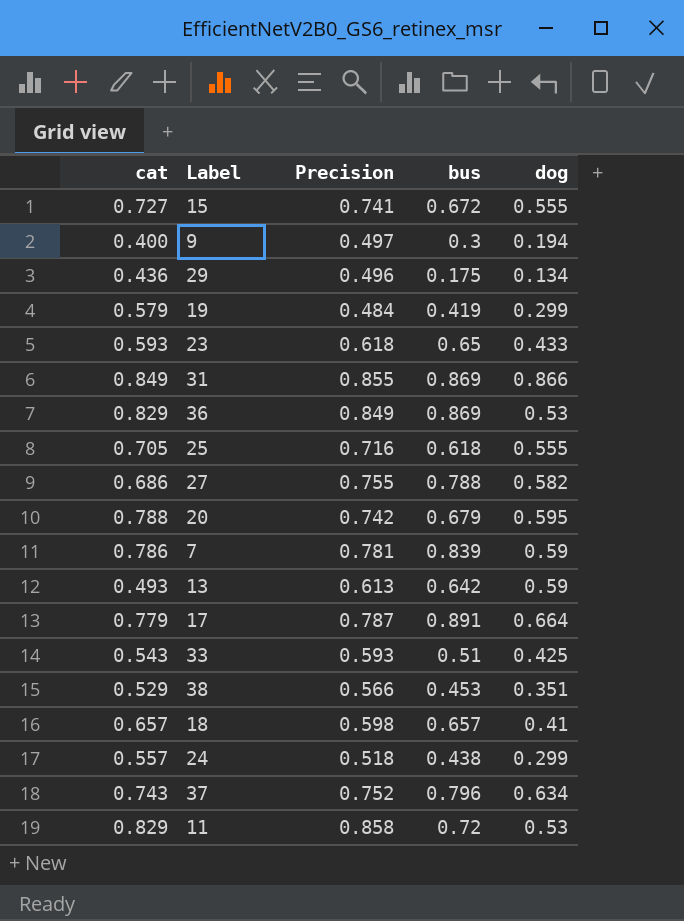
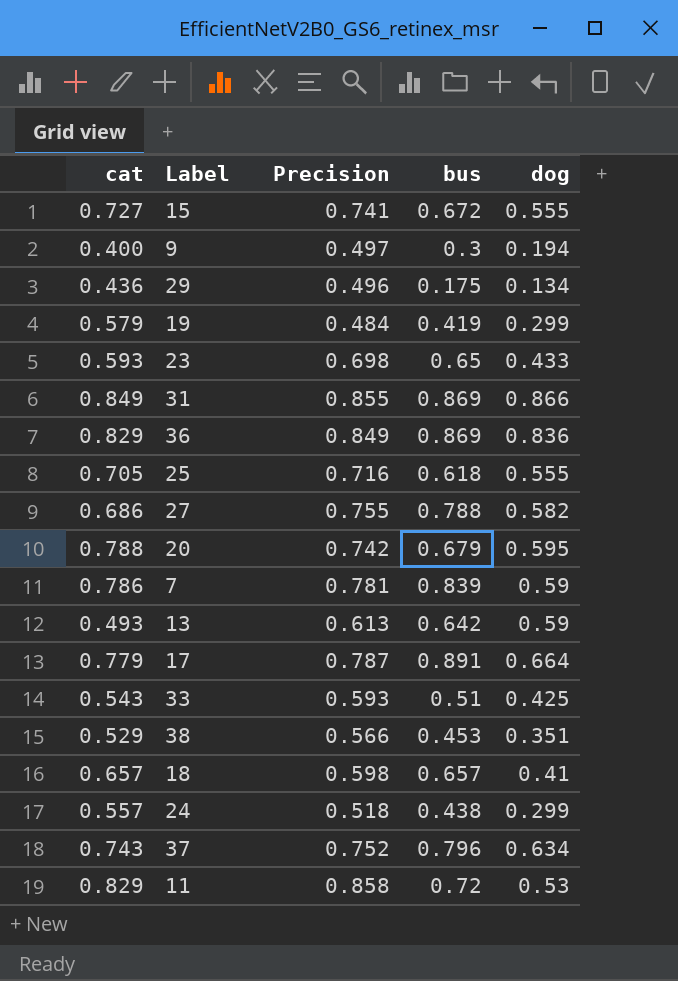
23 | Precision: 0.618 -> 0.698
36 | dog: 0.53 -> 0.836

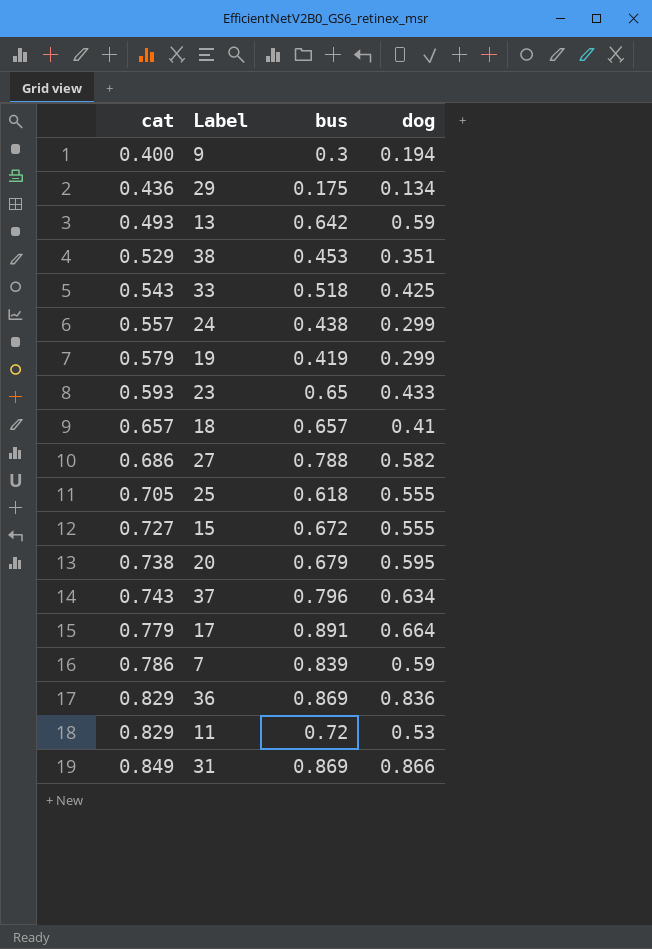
row order: none -> cat ascending
column Precision | position: 3 -> none
33 | bus: 0.51 -> 0.518
20 | cat: 0.788 -> 0.738

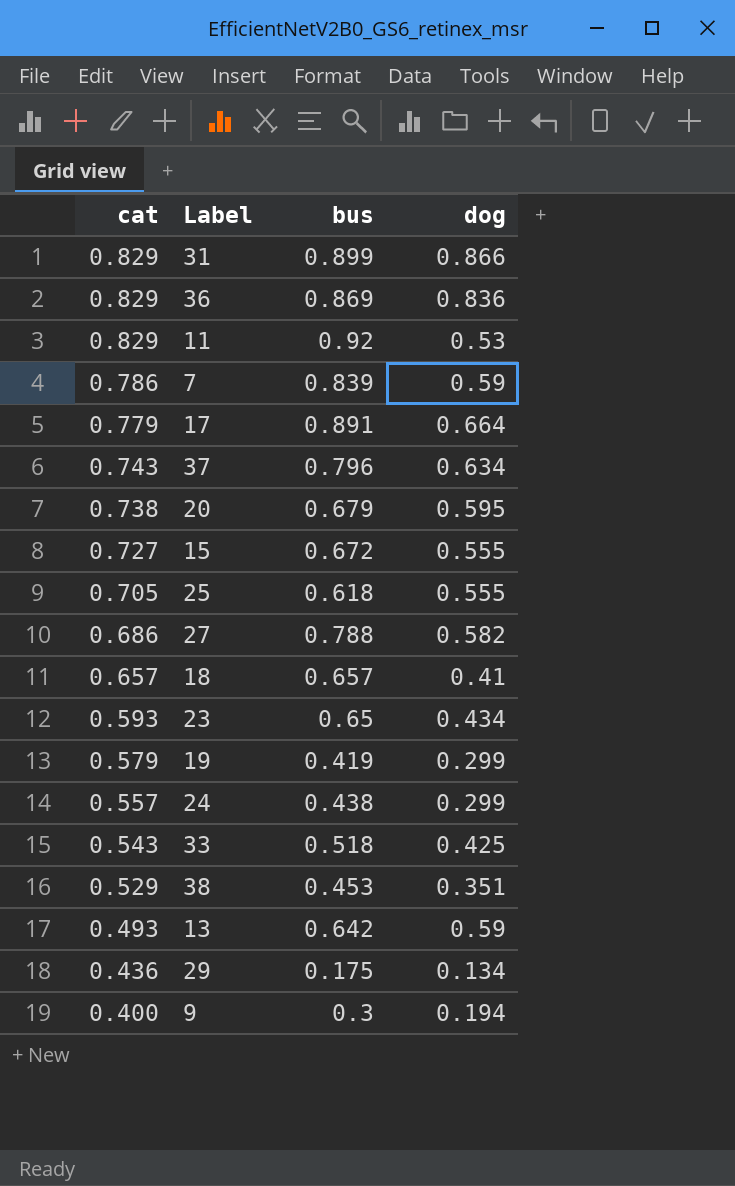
row order: cat ascending -> cat descending
31 | cat: 0.849 -> 0.829
31 | bus: 0.869 -> 0.899
11 | bus: 0.72 -> 0.92
23 | dog: 0.433 -> 0.434

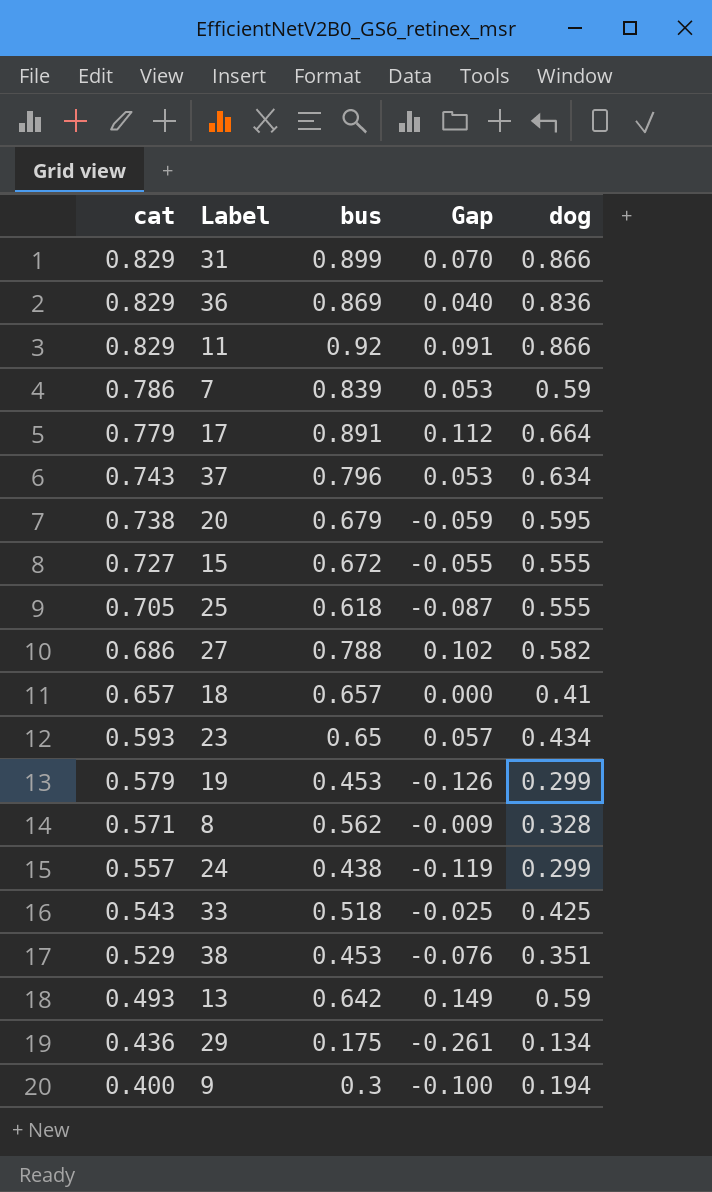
column Gap | formula: none -> [bus] - [cat]
11 | dog: 0.53 -> 0.866
19 | bus: 0.419 -> 0.453
row 8: none -> 0.571 | 0.562 | -0.009 | 0.328

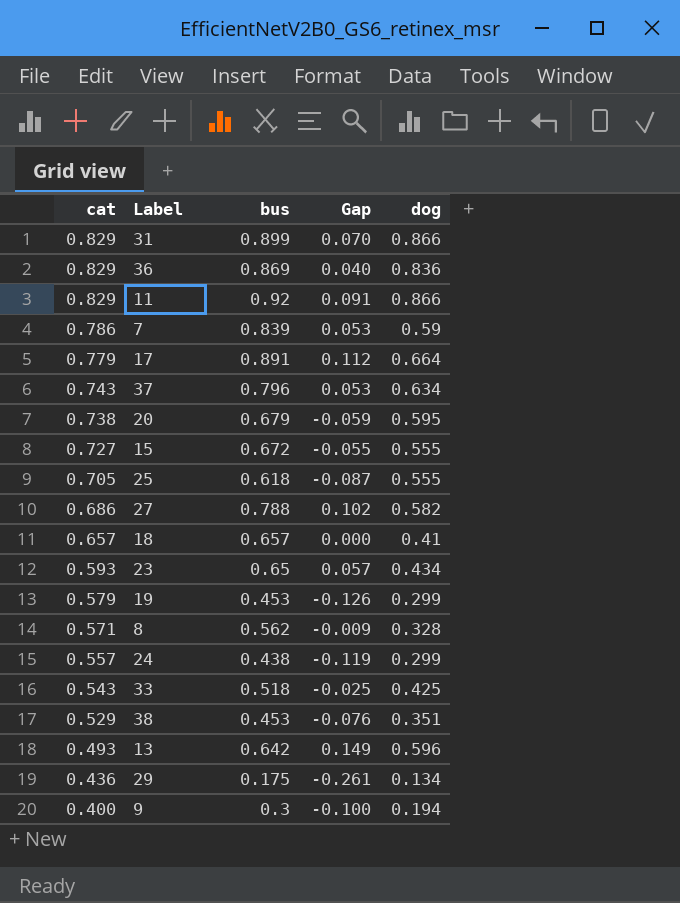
13 | dog: 0.59 -> 0.596

